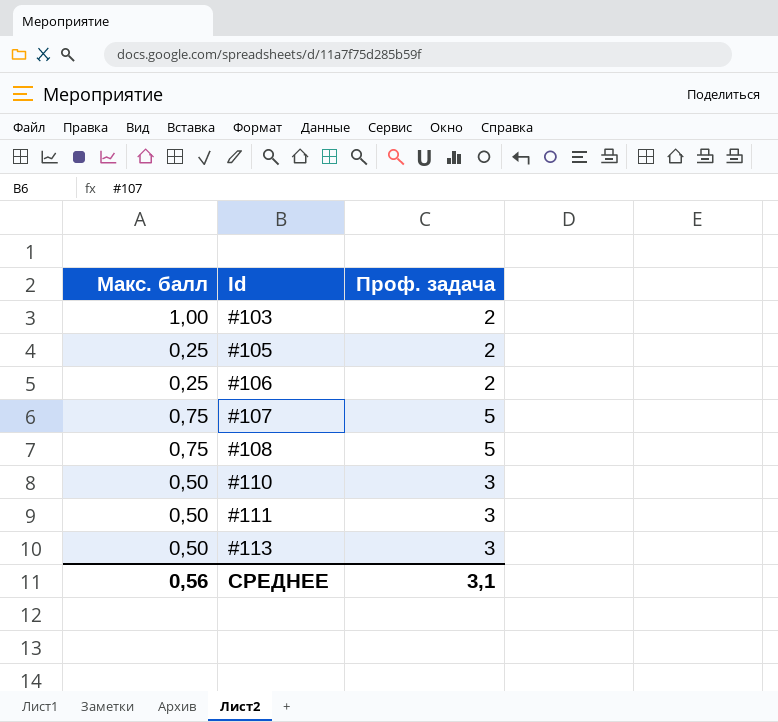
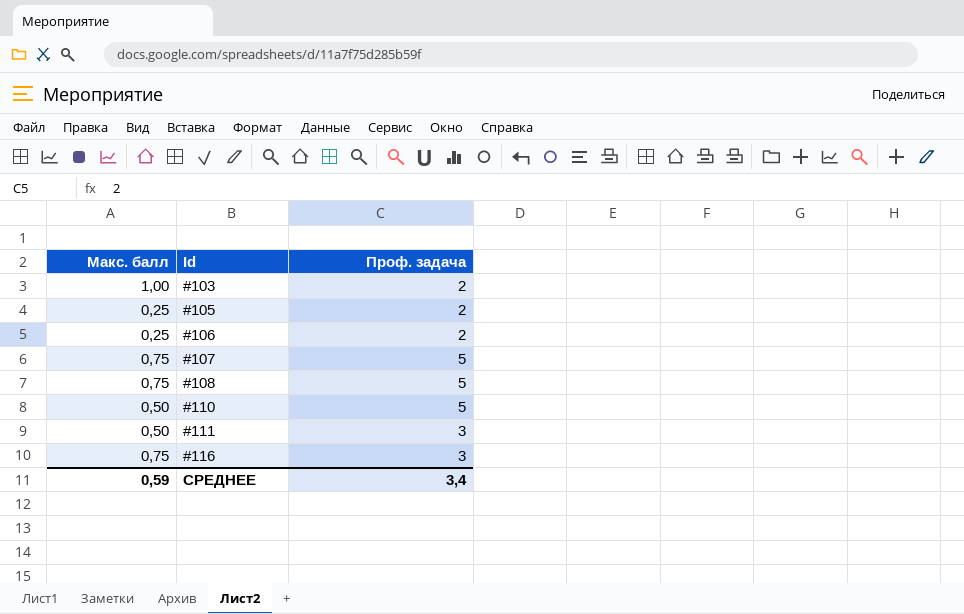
row #113: 0,50 | 3 -> none
#110 | Проф. задача: 3 -> 5
row #116: none -> 0,75 | 3
СРЕДНЕЕ | Макс. балл: 0,56 -> 0,59
СРЕДНЕЕ | Проф. задача: 3,1 -> 3,4

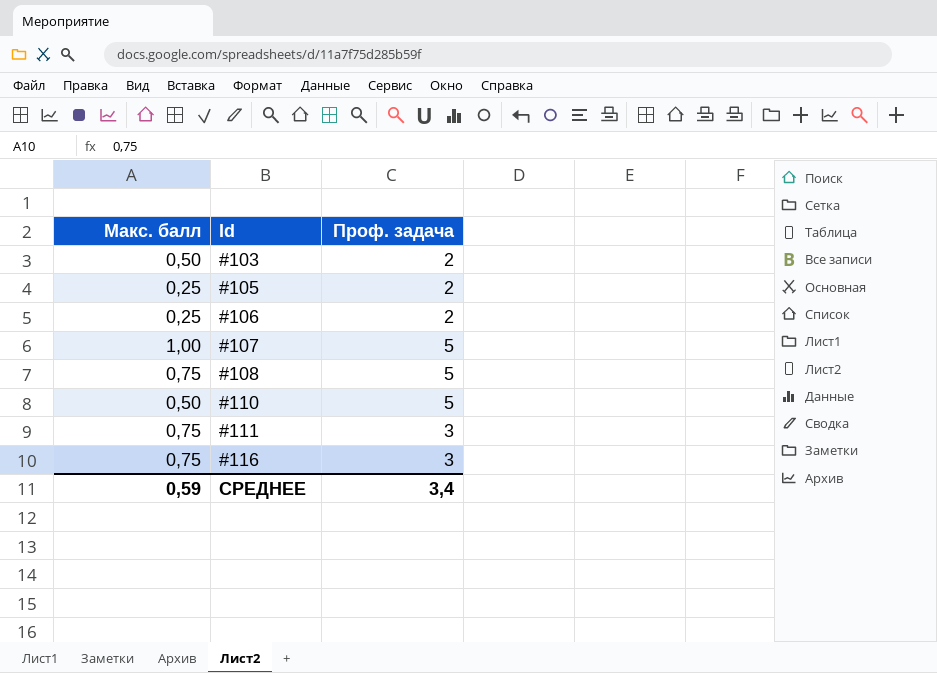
#103 | Макс. балл: 1,00 -> 0,50
#107 | Макс. балл: 0,75 -> 1,00
#111 | Макс. балл: 0,50 -> 0,75

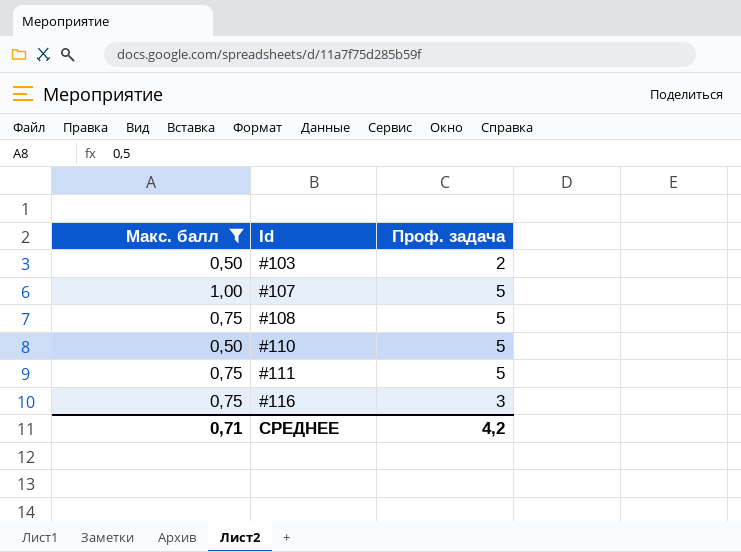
filter: none -> Макс. балл != 0,25
#111 | Проф. задача: 3 -> 5
СРЕДНЕЕ | Макс. балл: 0,59 -> 0,71
СРЕДНЕЕ | Проф. задача: 3,4 -> 4,2

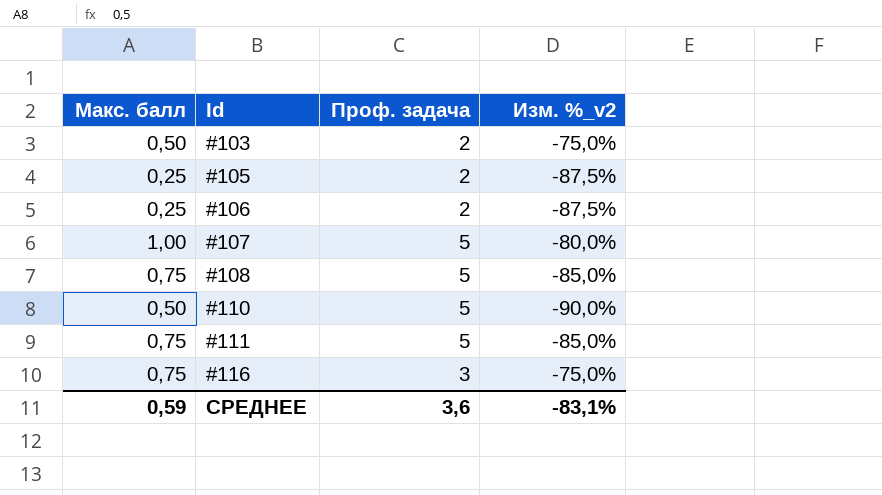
filter: Макс. балл != 0,25 -> none
column Изм. %_v2 | formula: none -> ([Макс. балл] - [Проф. задача]) / [Проф. задача]
СРЕДНЕЕ | Макс. балл: 0,71 -> 0,59
СРЕДНЕЕ | Проф. задача: 4,2 -> 3,6

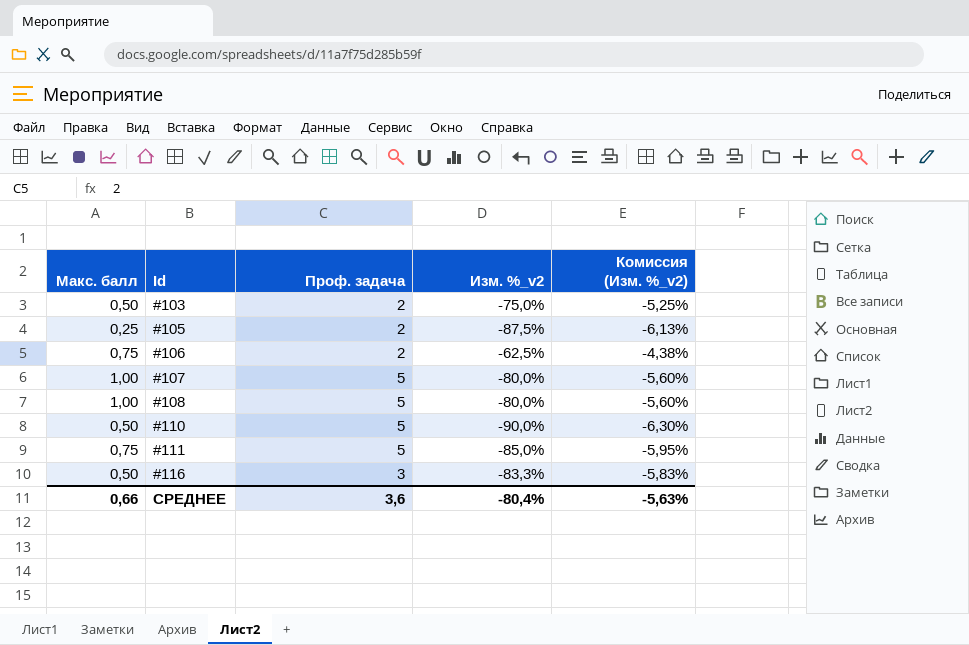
column Комиссия (Изм. %_v2) | formula: none -> [Изм. %_v2] * 0,07
#106 | Макс. балл: 0,25 -> 0,75
#106 | Изм. %_v2: -87,5% -> -62,5%
#108 | Макс. балл: 0,75 -> 1,00
#108 | Изм. %_v2: -85,0% -> -80,0%
#116 | Макс. балл: 0,75 -> 0,50
#116 | Изм. %_v2: -75,0% -> -83,3%
СРЕДНЕЕ | Макс. балл: 0,59 -> 0,66
СРЕДНЕЕ | Изм. %_v2: -83,1% -> -80,4%

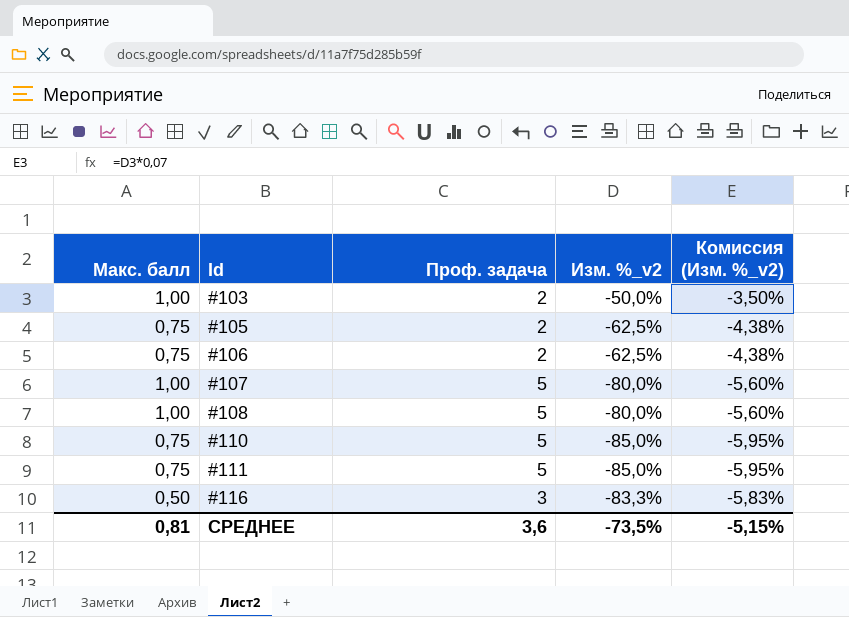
#103 | Макс. балл: 0,50 -> 1,00
#103 | Изм. %_v2: -75,0% -> -50,0%
#103 | Комиссия (Изм. %_v2): -5,25% -> -3,50%
#105 | Макс. балл: 0,25 -> 0,75
#105 | Изм. %_v2: -87,5% -> -62,5%
#105 | Комиссия (Изм. %_v2): -6,13% -> -4,38%
#110 | Макс. балл: 0,50 -> 0,75
#110 | Изм. %_v2: -90,0% -> -85,0%
#110 | Комиссия (Изм. %_v2): -6,30% -> -5,95%
СРЕДНЕЕ | Макс. балл: 0,66 -> 0,81
СРЕДНЕЕ | Изм. %_v2: -80,4% -> -73,5%
СРЕДНЕЕ | Комиссия (Изм. %_v2): -5,63% -> -5,15%

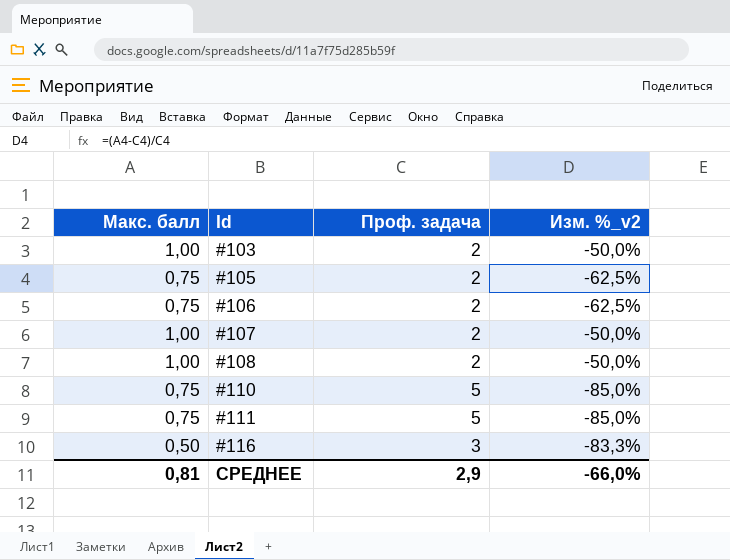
column Комиссия (Изм. %_v2) | formula: [Изм. %_v2] * 0,07 -> none
#107 | Проф. задача: 5 -> 2
#107 | Изм. %_v2: -80,0% -> -50,0%
#108 | Проф. задача: 5 -> 2
#108 | Изм. %_v2: -80,0% -> -50,0%
СРЕДНЕЕ | Проф. задача: 3,6 -> 2,9
СРЕДНЕЕ | Изм. %_v2: -73,5% -> -66,0%

